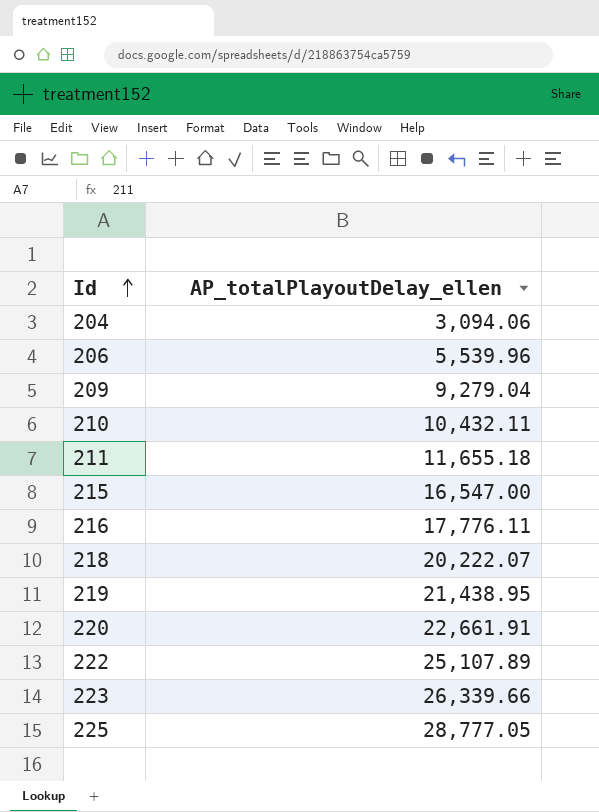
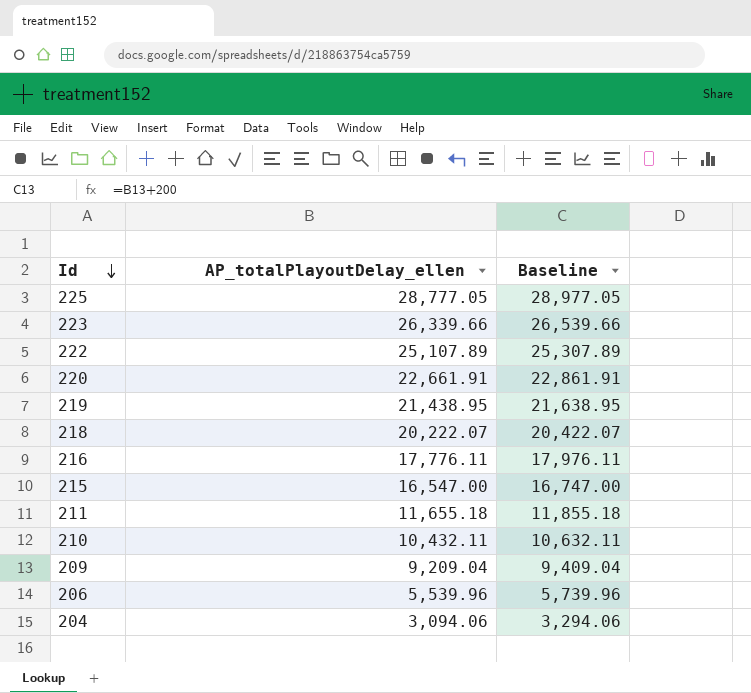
row order: Id ascending -> Id descending
column Baseline | formula: none -> [AP_totalPlayoutDelay_ellen] + 200
209 | AP_totalPlayoutDelay_ellen: 9,279.04 -> 9,209.04

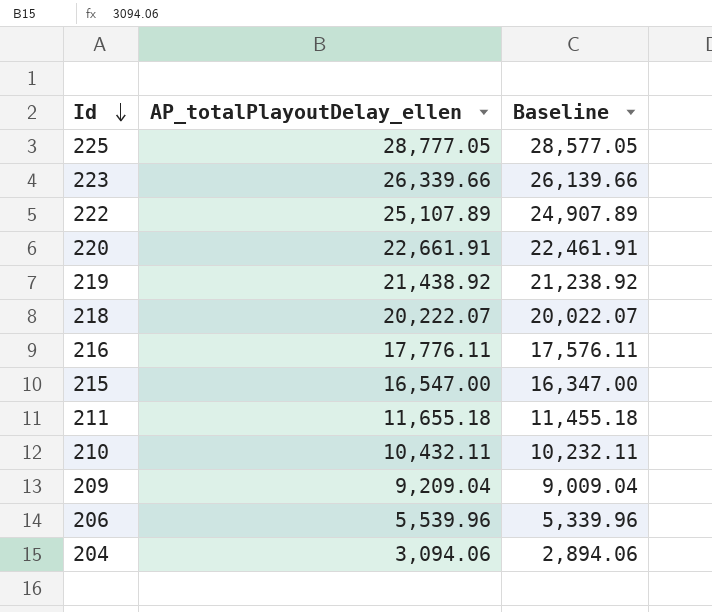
column Baseline | formula: [AP_totalPlayoutDelay_ellen] + 200 -> [AP_totalPlayoutDelay_ellen] - 200
219 | AP_totalPlayoutDelay_ellen: 21,438.95 -> 21,438.92

